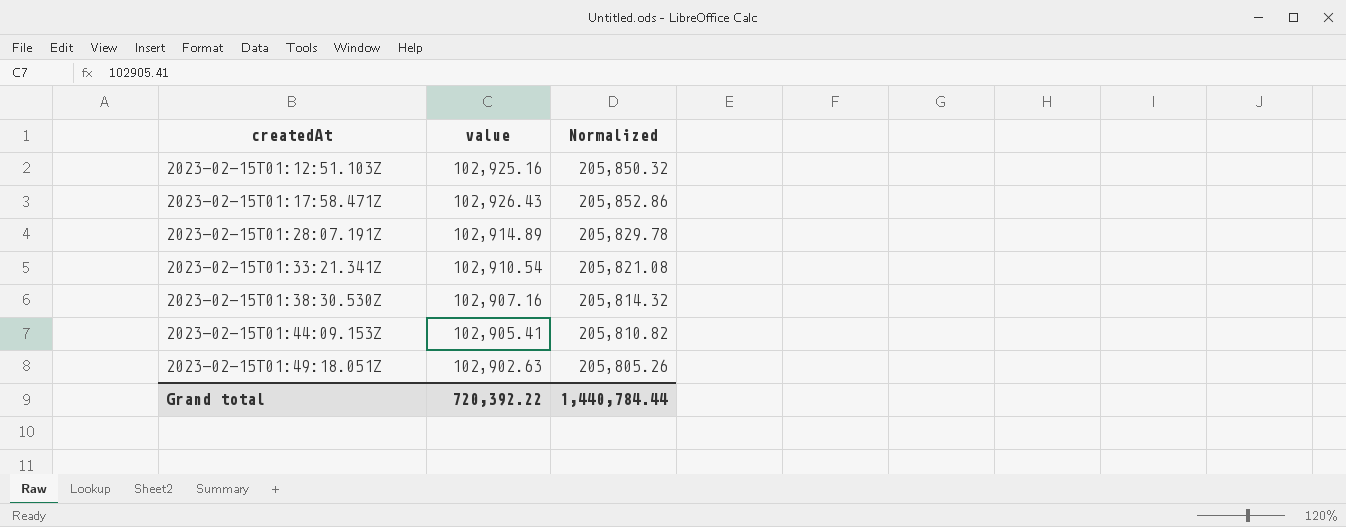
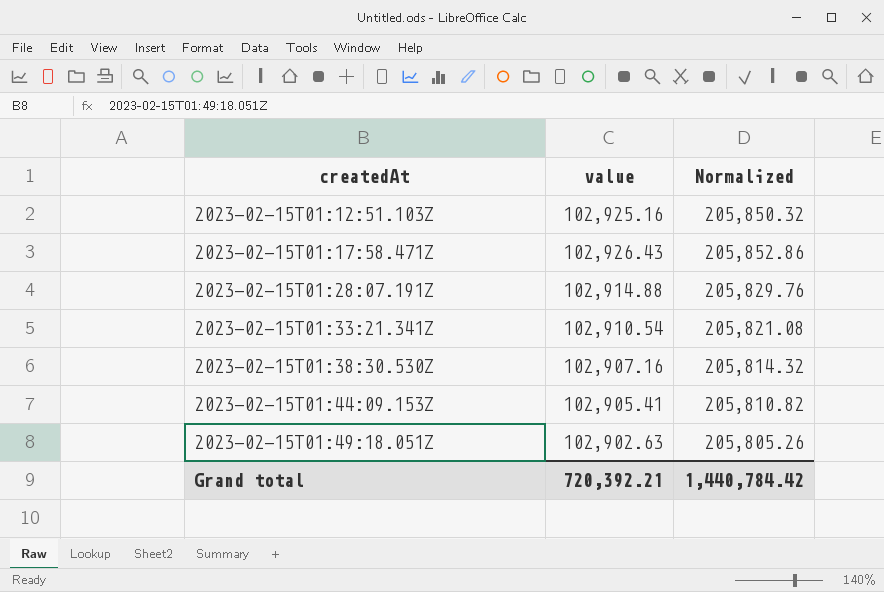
2023-02-15T01:28:07.191Z | value: 102,914.89 -> 102,914.88
2023-02-15T01:28:07.191Z | Normalized: 205,829.78 -> 205,829.76
Grand total | value: 720,392.22 -> 720,392.21
Grand total | Normalized: 1,440,784.44 -> 1,440,784.42

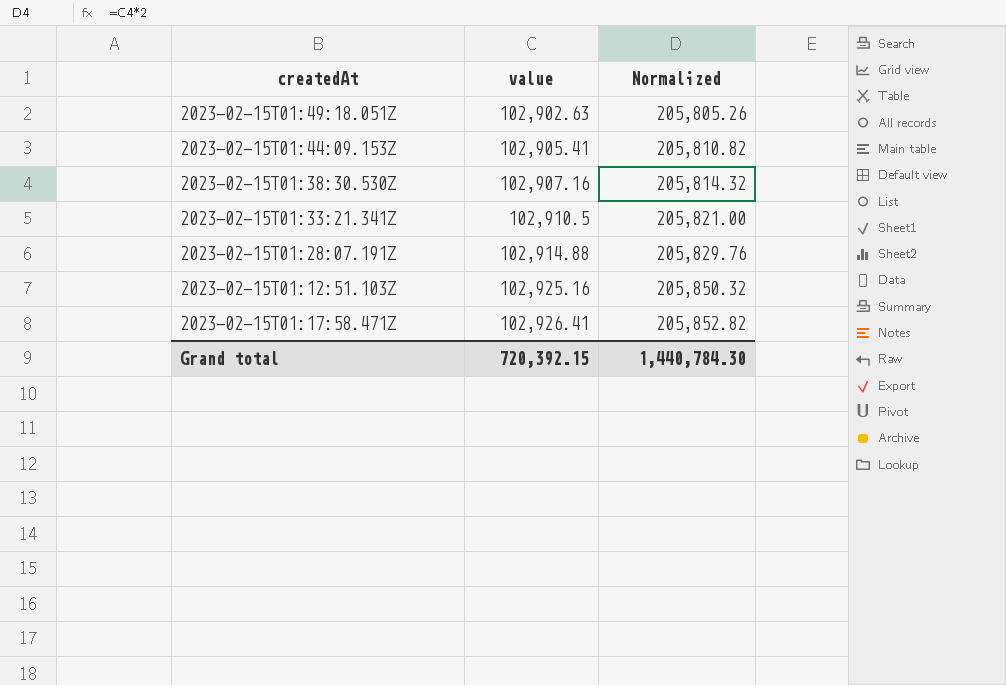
row order: createdAt ascending -> value ascending
2023-02-15T01:33:21.341Z | value: 102,910.54 -> 102,910.5
2023-02-15T01:33:21.341Z | Normalized: 205,821.08 -> 205,821.00
2023-02-15T01:17:58.471Z | value: 102,926.43 -> 102,926.41
2023-02-15T01:17:58.471Z | Normalized: 205,852.86 -> 205,852.82
Grand total | value: 720,392.21 -> 720,392.15
Grand total | Normalized: 1,440,784.42 -> 1,440,784.30

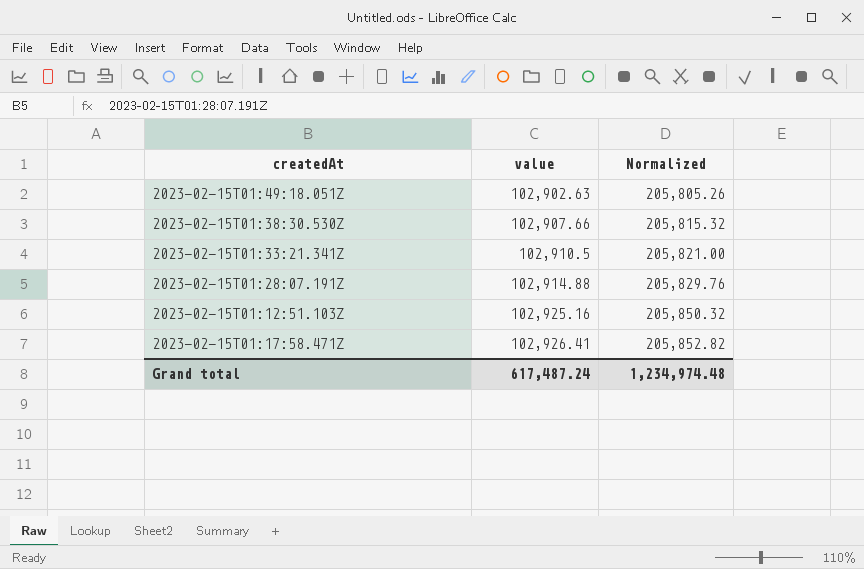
row 2023-02-15T01:44:09.153Z: 102,905.41 | 205,810.82 -> none
2023-02-15T01:38:30.530Z | value: 102,907.16 -> 102,907.66
2023-02-15T01:38:30.530Z | Normalized: 205,814.32 -> 205,815.32
Grand total | value: 720,392.15 -> 617,487.24
Grand total | Normalized: 1,440,784.30 -> 1,234,974.48

